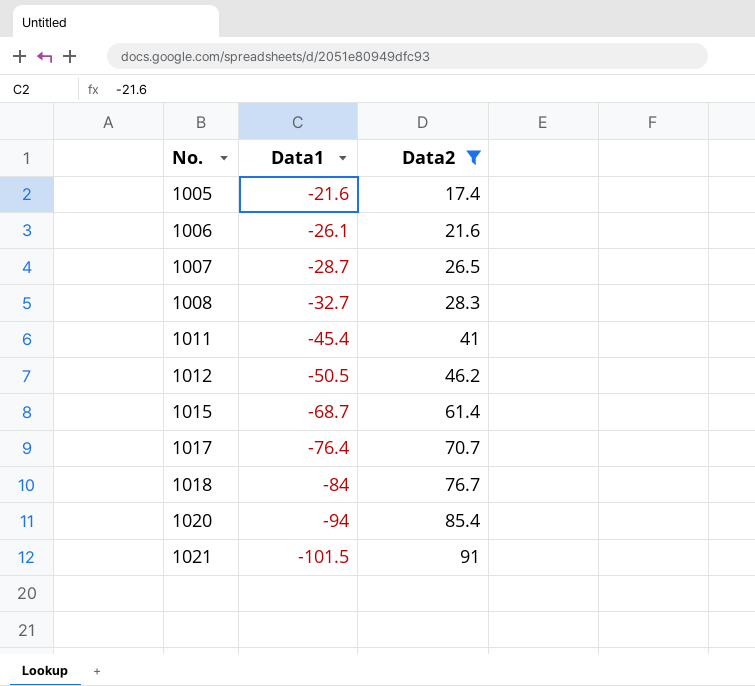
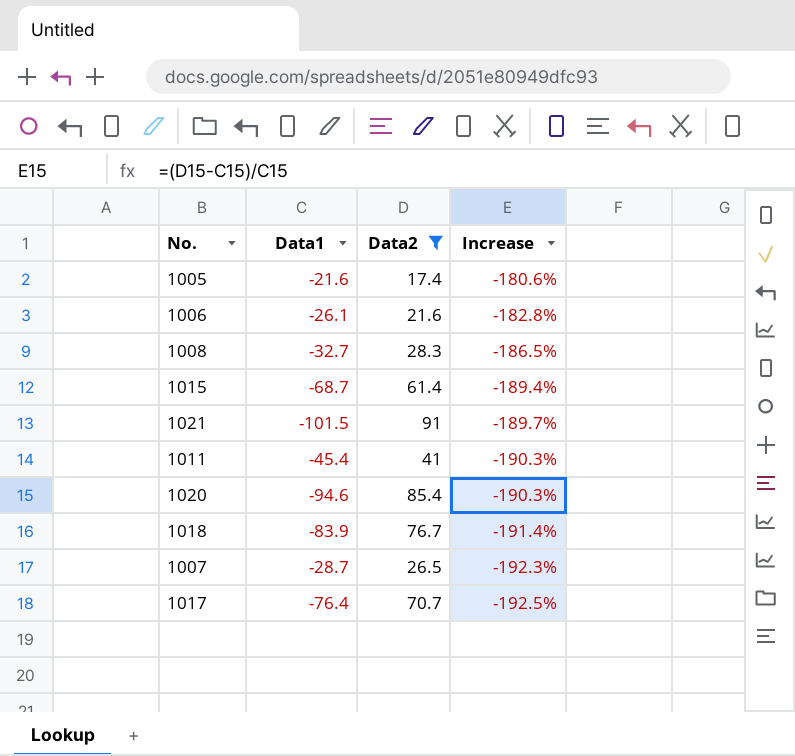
row order: No. ascending -> Increase descending
column Increase | formula: none -> ([Data2] - [Data1]) / [Data1]
row 1012: -50.5 | 46.2 -> none
1020 | Data1: -94 -> -94.6
1018 | Data1: -84 -> -83.9

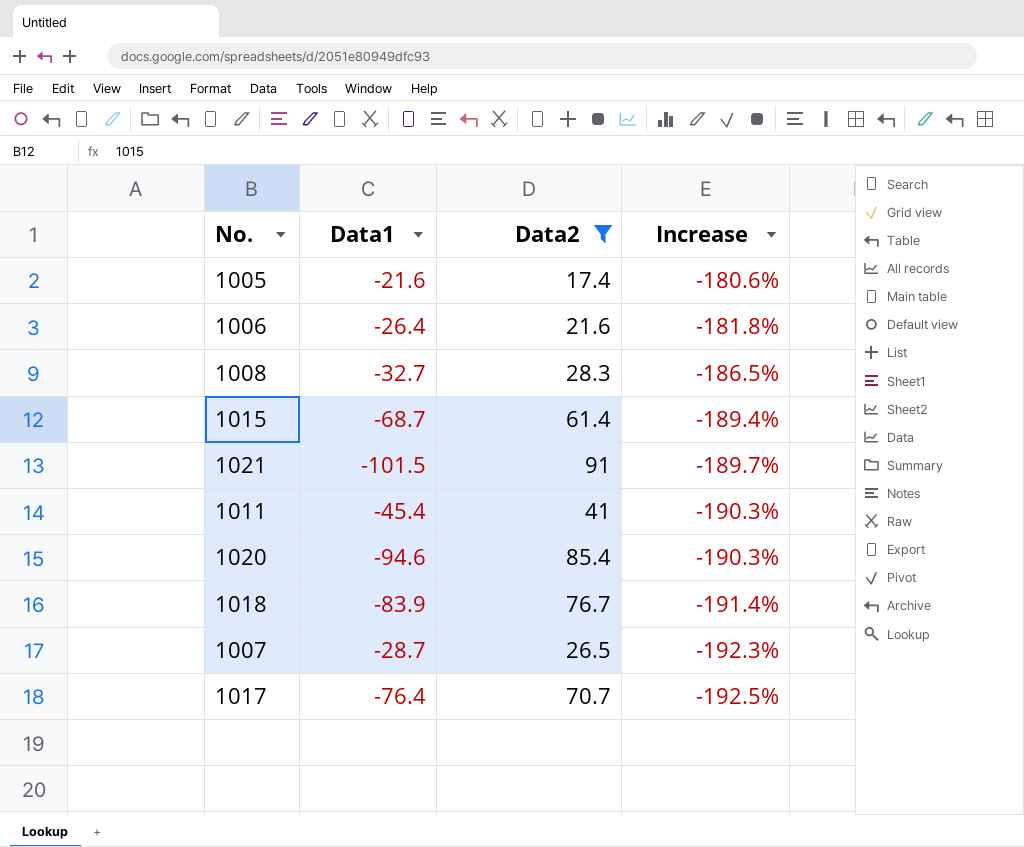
1006 | Data1: -26.1 -> -26.4
1006 | Increase: -182.8% -> -181.8%

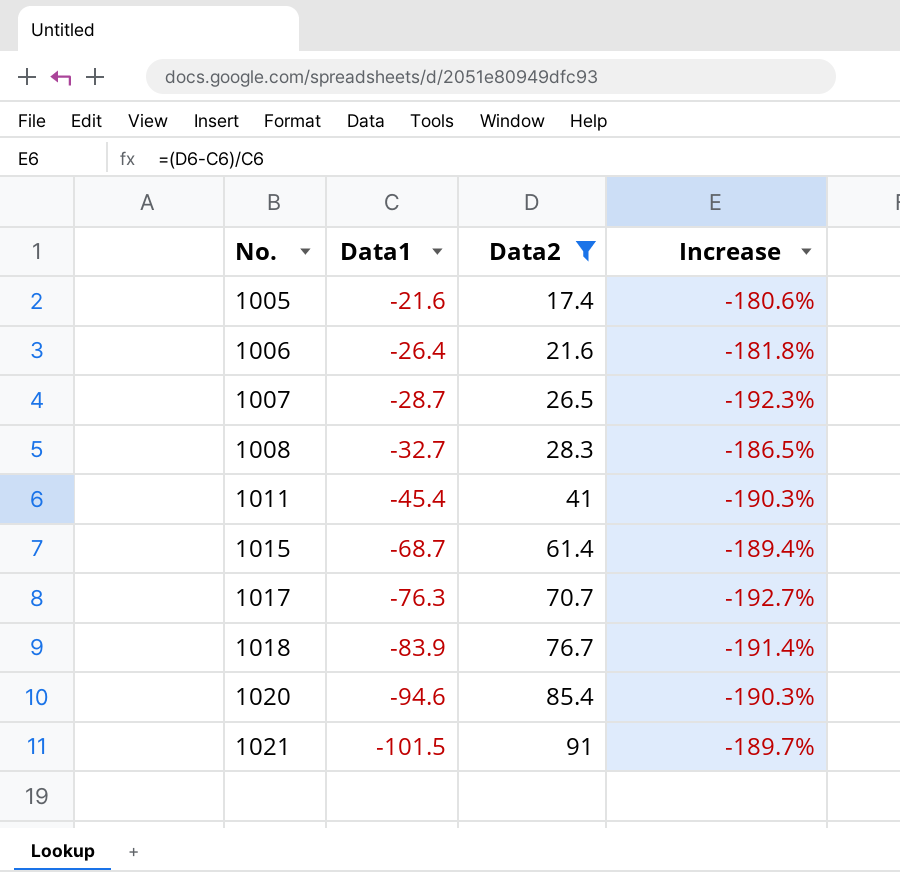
row order: Increase descending -> No. ascending
1017 | Data1: -76.4 -> -76.3
1017 | Increase: -192.5% -> -192.7%

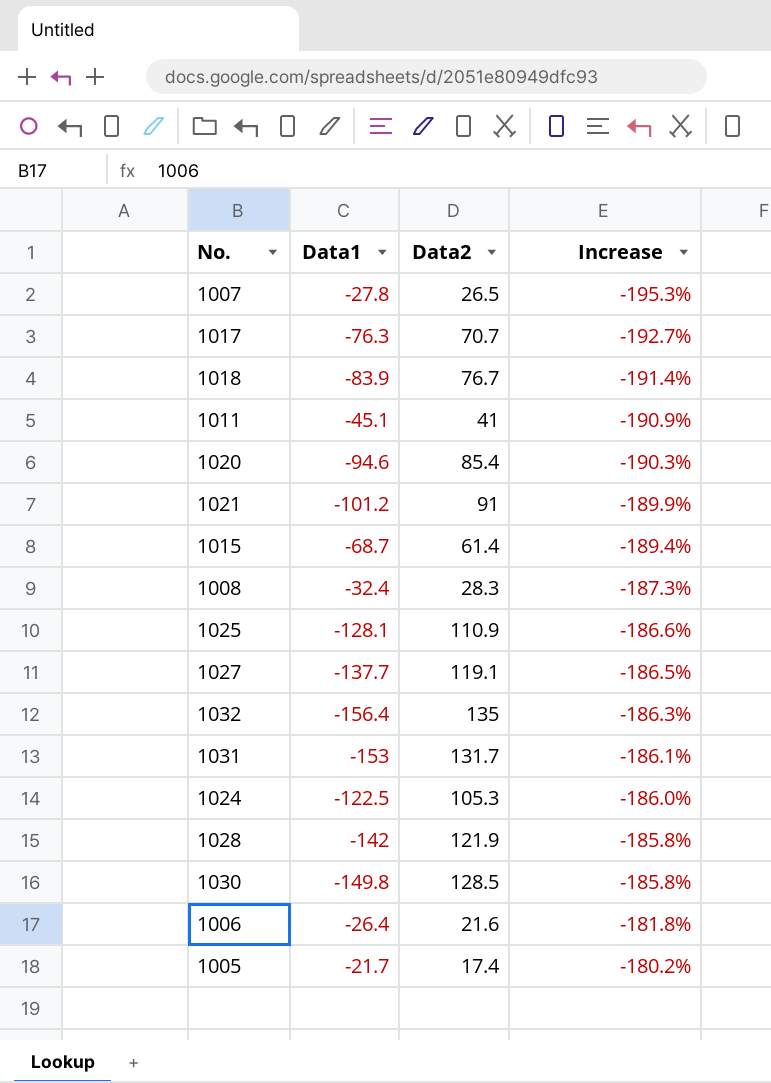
filter: Data2 <= 91 -> none
row order: No. ascending -> Increase ascending
1007 | Data1: -28.7 -> -27.8
1007 | Increase: -192.3% -> -195.3%
1011 | Data1: -45.4 -> -45.1
1011 | Increase: -190.3% -> -190.9%
1021 | Data1: -101.5 -> -101.2
1021 | Increase: -189.7% -> -189.9%
1008 | Data1: -32.7 -> -32.4
1008 | Increase: -186.5% -> -187.3%
1005 | Data1: -21.6 -> -21.7
1005 | Increase: -180.6% -> -180.2%

